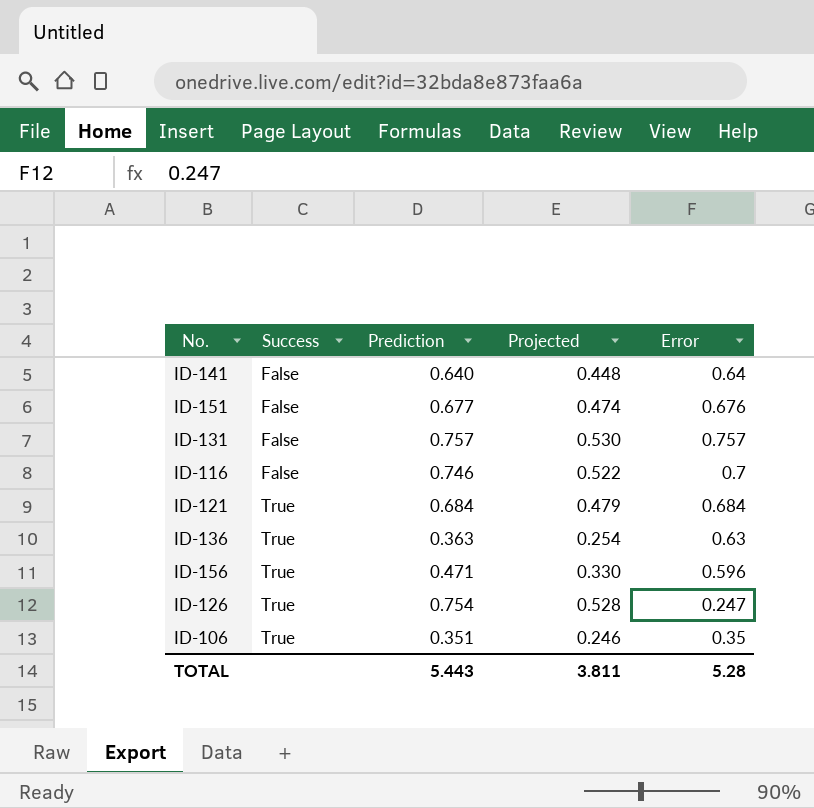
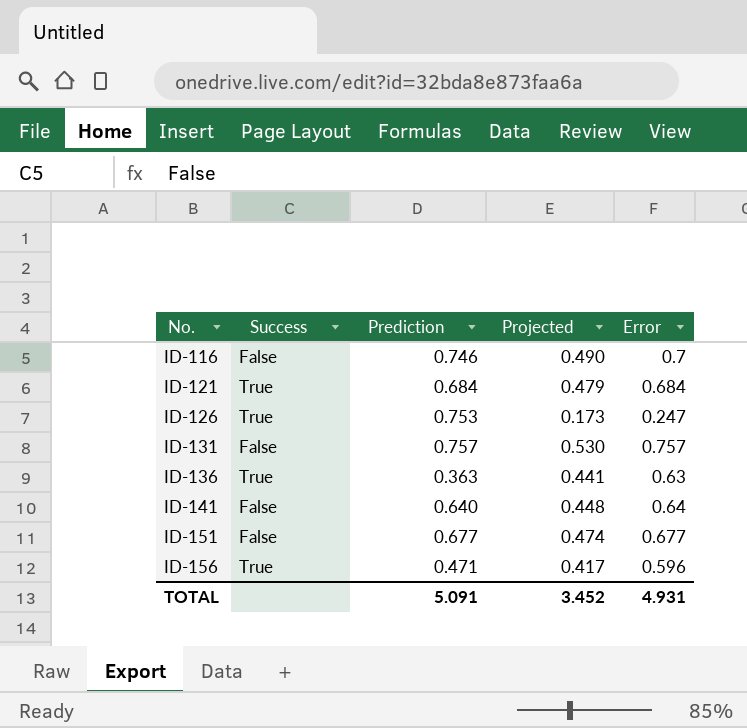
row order: Success ascending -> No. ascending
column Projected | formula: [Prediction] * 0.7 -> [Error] * 0.7
row ID-106: True | 0.351 | 0.246 | 0.35 -> none
ID-126 | Prediction: 0.754 -> 0.753
ID-151 | Error: 0.676 -> 0.677
TOTAL | Prediction: 5.443 -> 5.091
TOTAL | Projected: 3.811 -> 3.452
TOTAL | Error: 5.28 -> 4.931

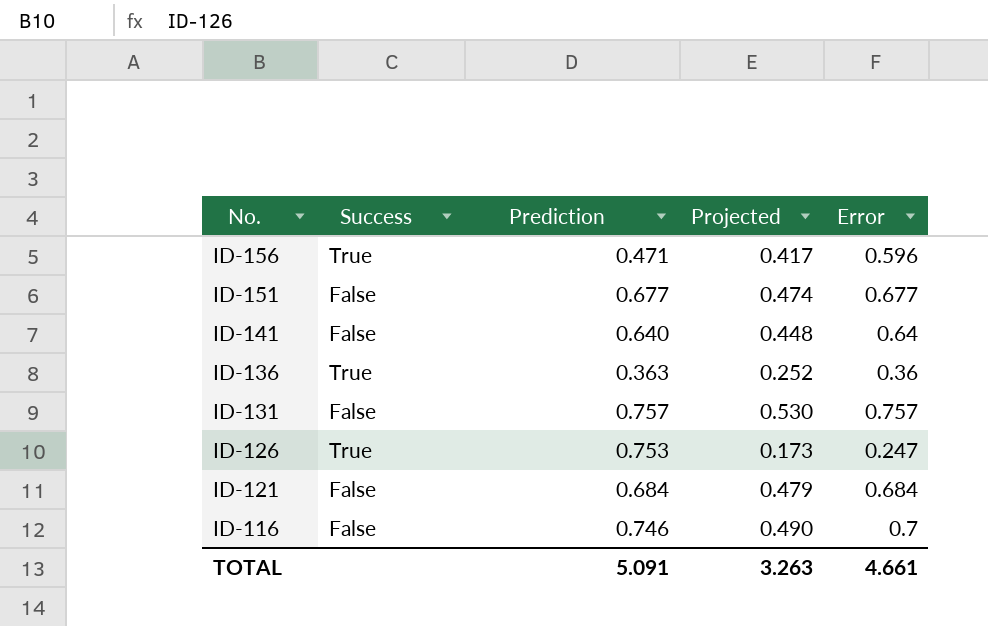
row order: No. ascending -> No. descending
ID-136 | Projected: 0.441 -> 0.252
ID-136 | Error: 0.63 -> 0.36
ID-121 | Success: True -> False
TOTAL | Projected: 3.452 -> 3.263
TOTAL | Error: 4.931 -> 4.661

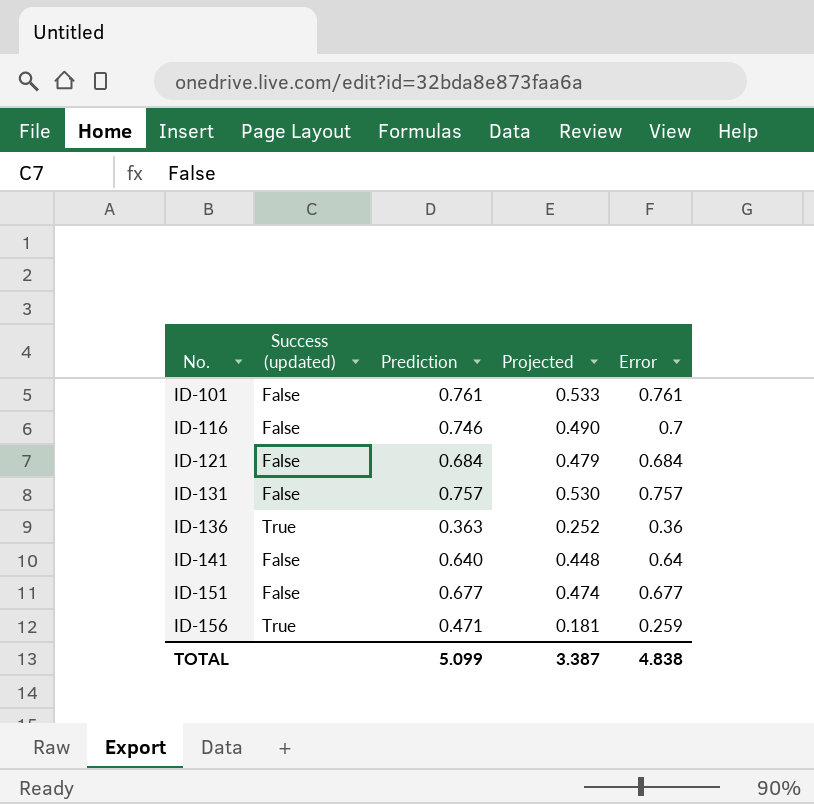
row order: No. descending -> No. ascending
column name: Success -> Success (updated)
row ID-126: True | 0.753 | 0.173 | 0.247 -> none
row ID-101: none -> False | 0.761 | 0.533 | 0.761
ID-156 | Projected: 0.417 -> 0.181
ID-156 | Error: 0.596 -> 0.259
TOTAL | Prediction: 5.091 -> 5.099
TOTAL | Projected: 3.263 -> 3.387
TOTAL | Error: 4.661 -> 4.838

